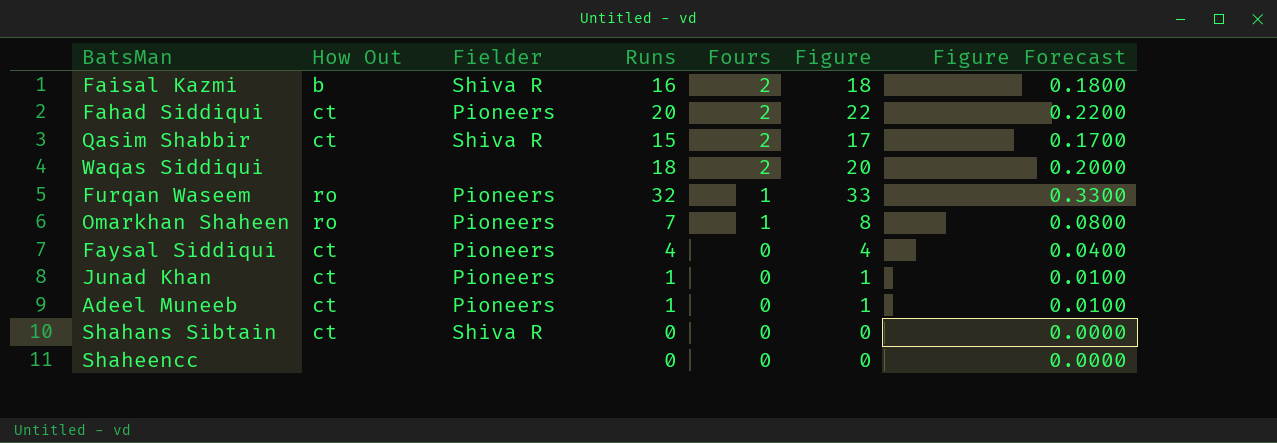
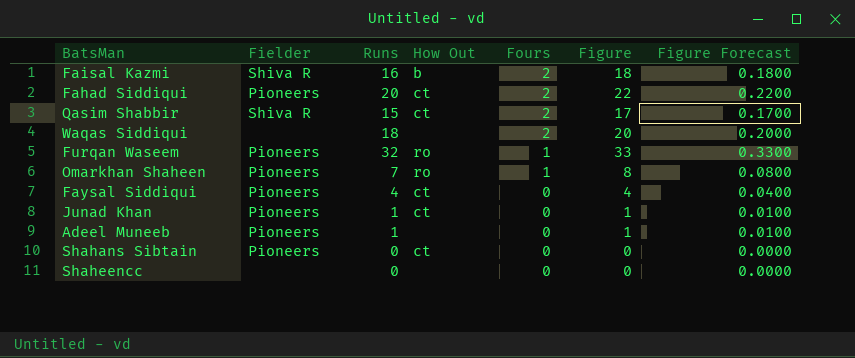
column How Out | position: 2 -> 4
Adeel Muneeb | How Out: ct -> none
Shahans Sibtain | Fielder: Shiva R -> Pioneers

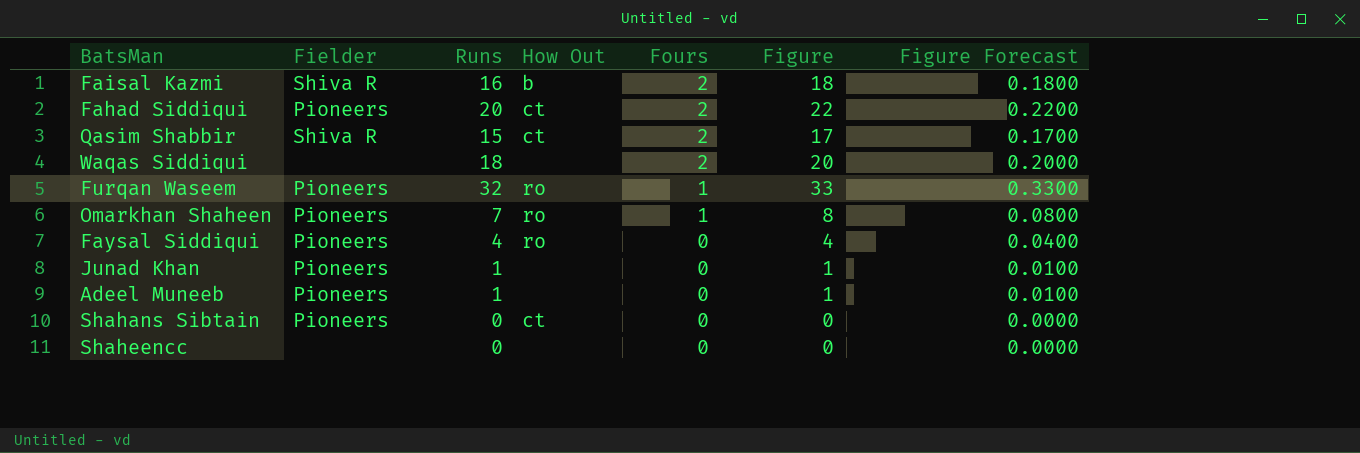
Faysal Siddiqui | How Out: ct -> ro
Junad Khan | How Out: ct -> none

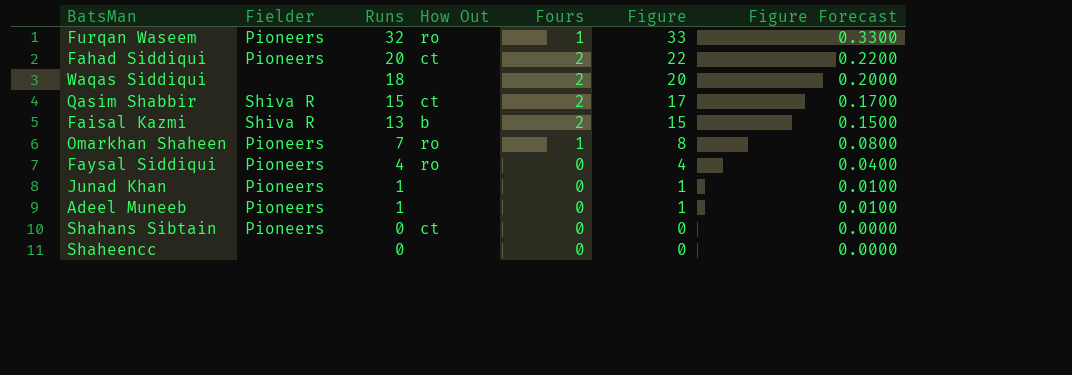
row order: Fours descending -> Runs descending
Faisal Kazmi | Runs: 16 -> 13
Faisal Kazmi | Figure: 18 -> 15
Faisal Kazmi | Figure Forecast: 0.1800 -> 0.1500

